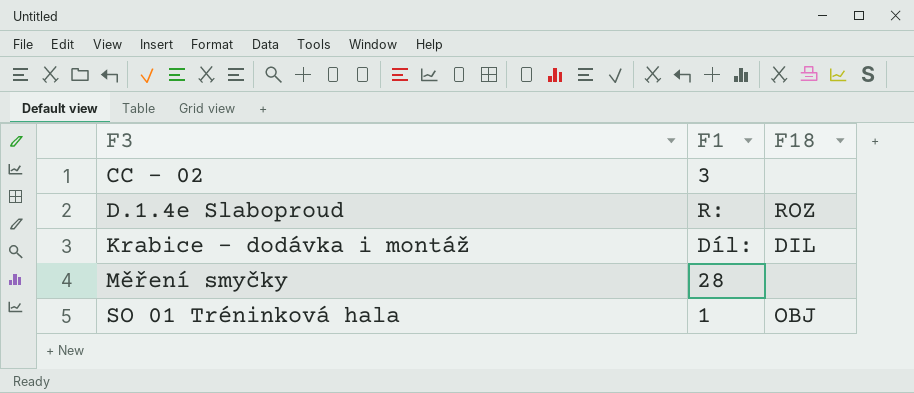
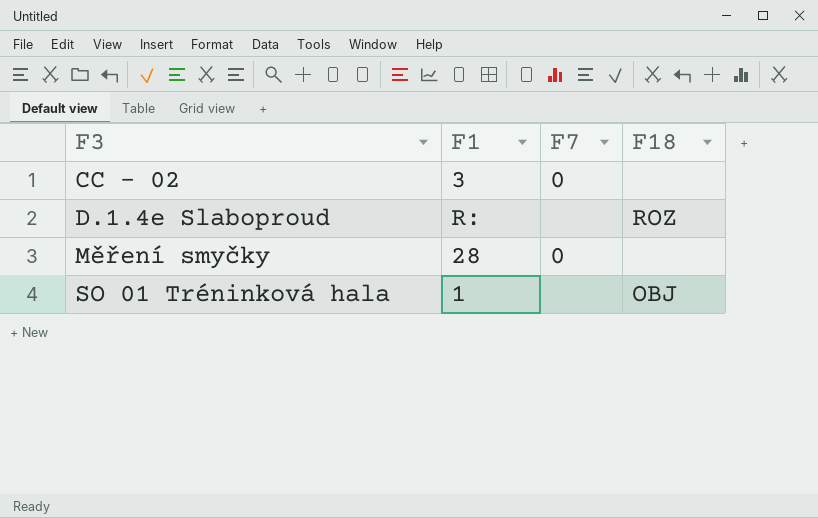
column F7 | position: none -> 3
row Krabice - dodávka i montáž: Díl: | DIL -> none

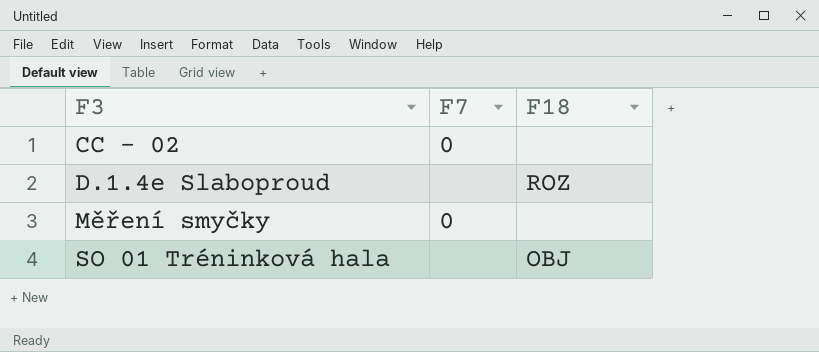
column F1 | position: 2 -> none

